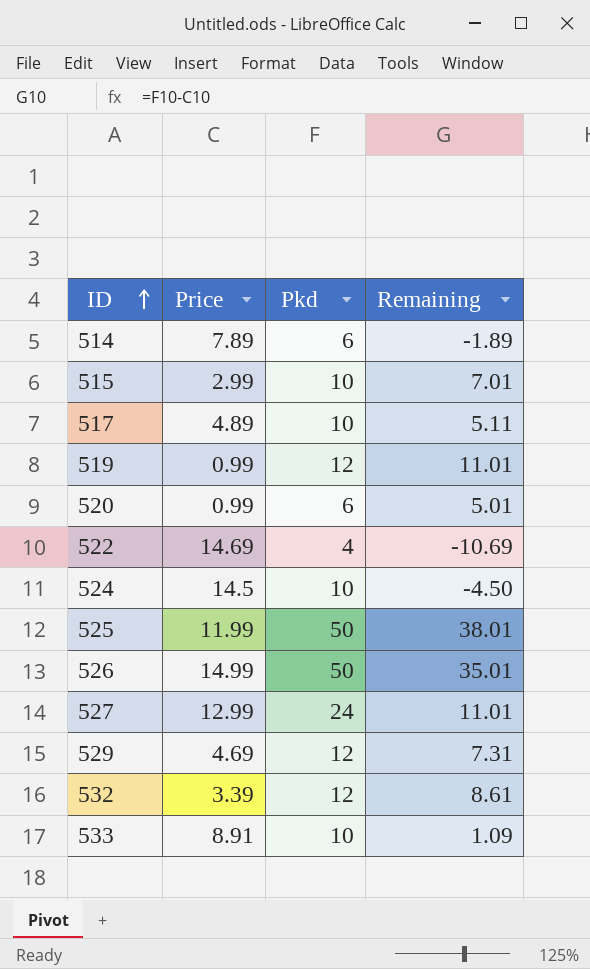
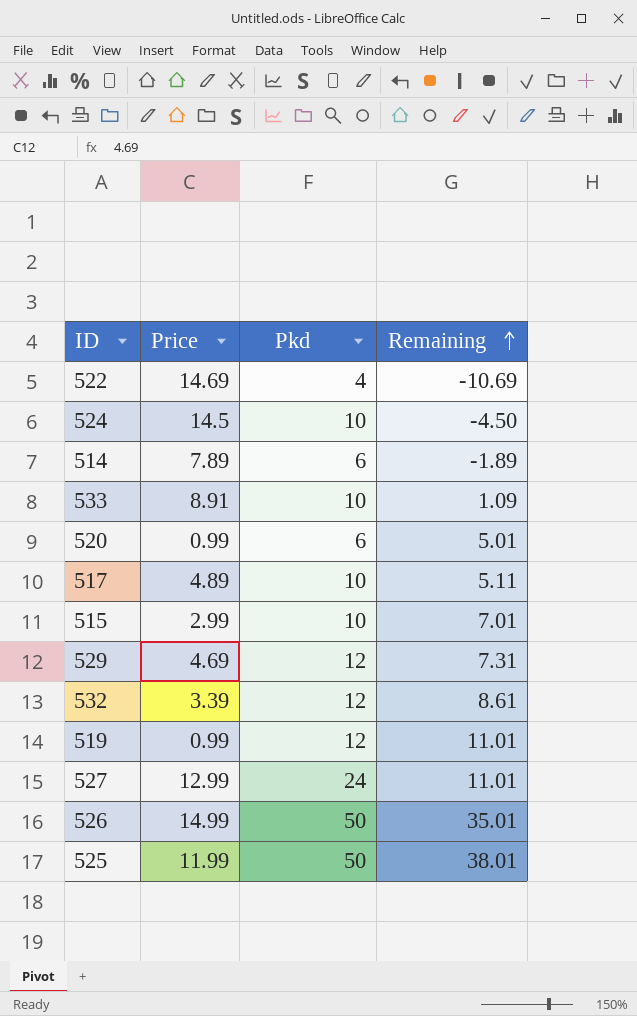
row order: ID ascending -> Remaining ascending

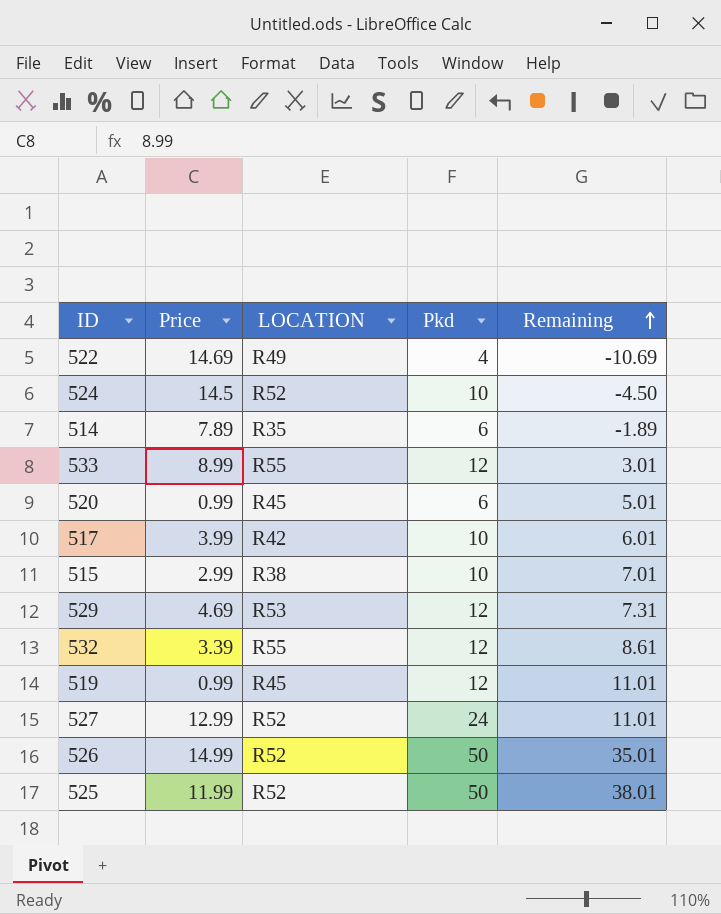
column LOCATION | position: none -> 3
533 | Price: 8.91 -> 8.99
533 | Pkd: 10 -> 12
533 | Remaining: 1.09 -> 3.01
517 | Price: 4.89 -> 3.99
517 | Remaining: 5.11 -> 6.01

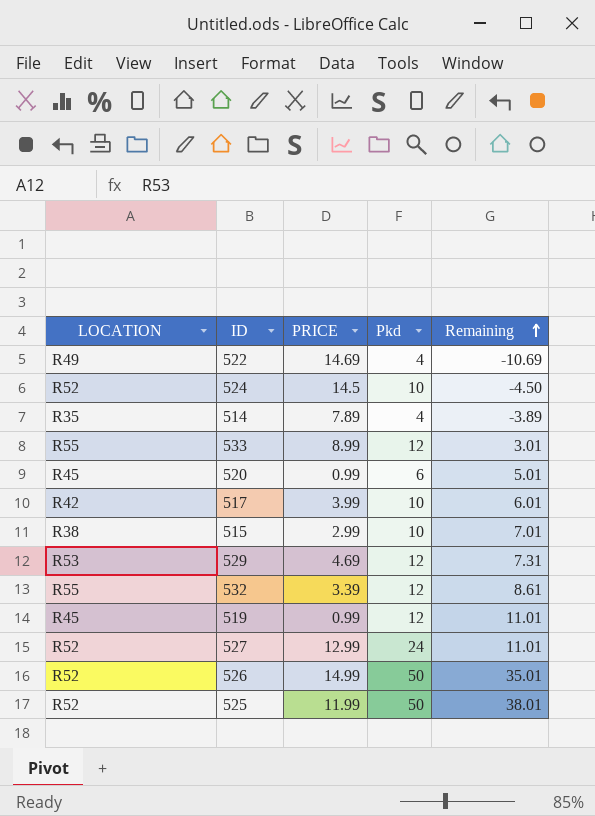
column LOCATION | position: 3 -> 1
column name: Price -> PRICE
514 | Pkd: 6 -> 4
514 | Remaining: -1.89 -> -3.89

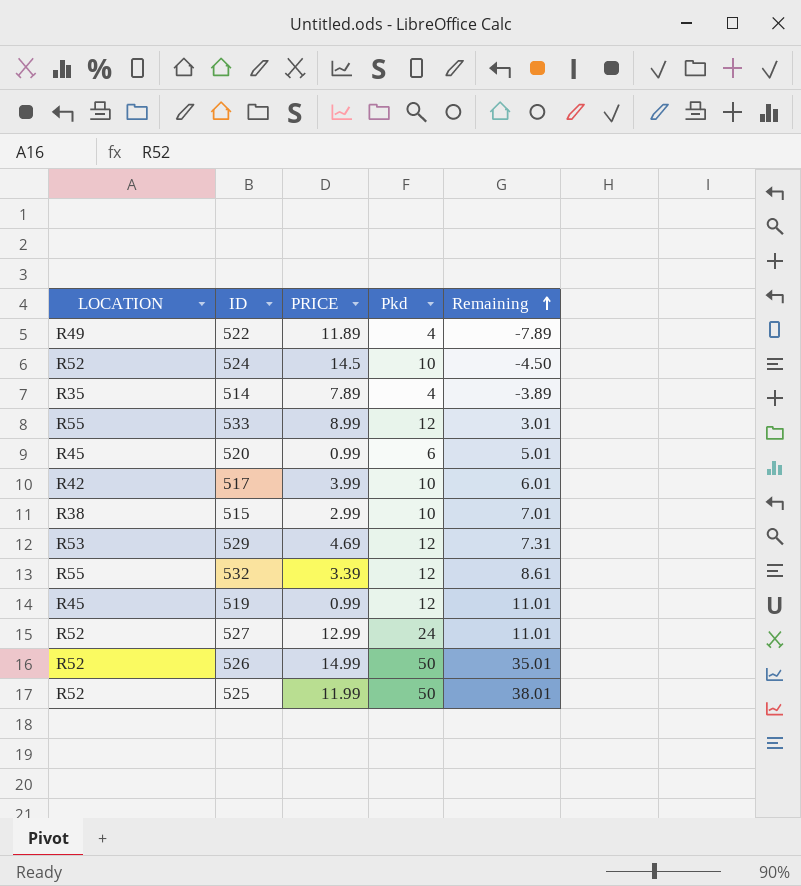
522 | PRICE: 14.69 -> 11.89
522 | Remaining: -10.69 -> -7.89

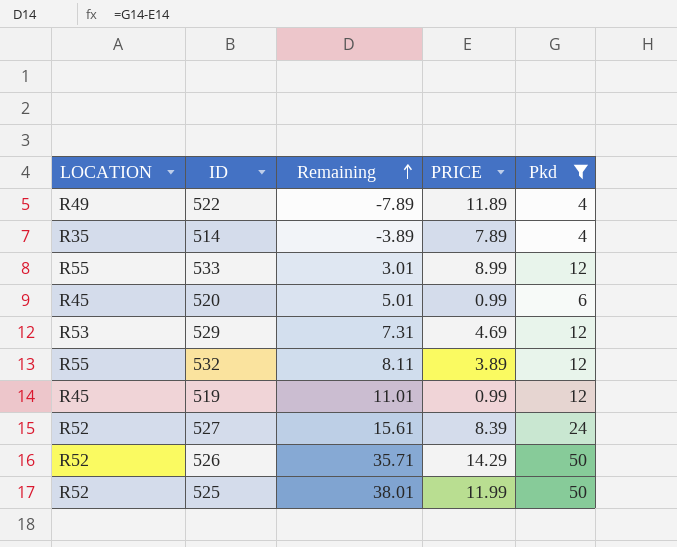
filter: none -> Pkd != 10
column Remaining | position: 5 -> 3
532 | Remaining: 8.61 -> 8.11
532 | PRICE: 3.39 -> 3.89
527 | Remaining: 11.01 -> 15.61
527 | PRICE: 12.99 -> 8.39
526 | Remaining: 35.01 -> 35.71
526 | PRICE: 14.99 -> 14.29

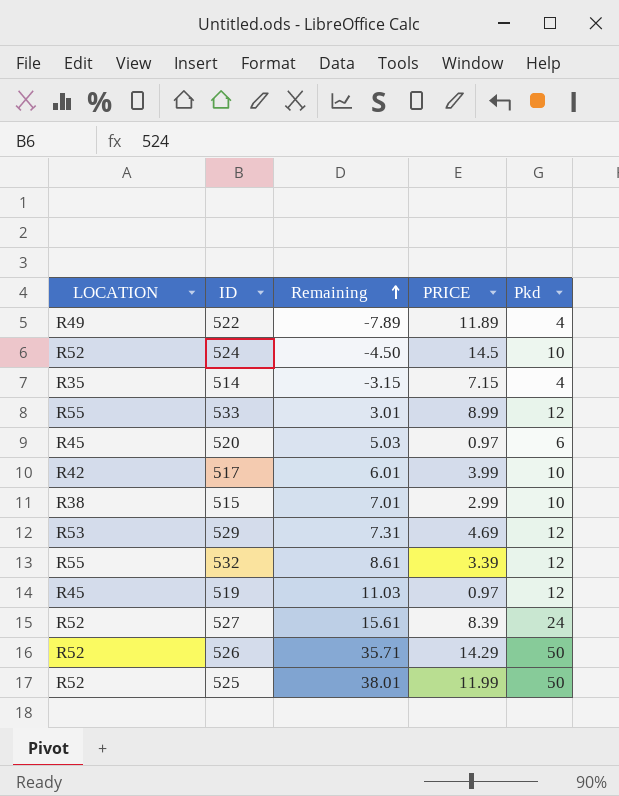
filter: Pkd != 10 -> none
514 | Remaining: -3.89 -> -3.15
514 | PRICE: 7.89 -> 7.15
520 | Remaining: 5.01 -> 5.03
520 | PRICE: 0.99 -> 0.97
532 | Remaining: 8.11 -> 8.61
532 | PRICE: 3.89 -> 3.39
519 | Remaining: 11.01 -> 11.03
519 | PRICE: 0.99 -> 0.97

